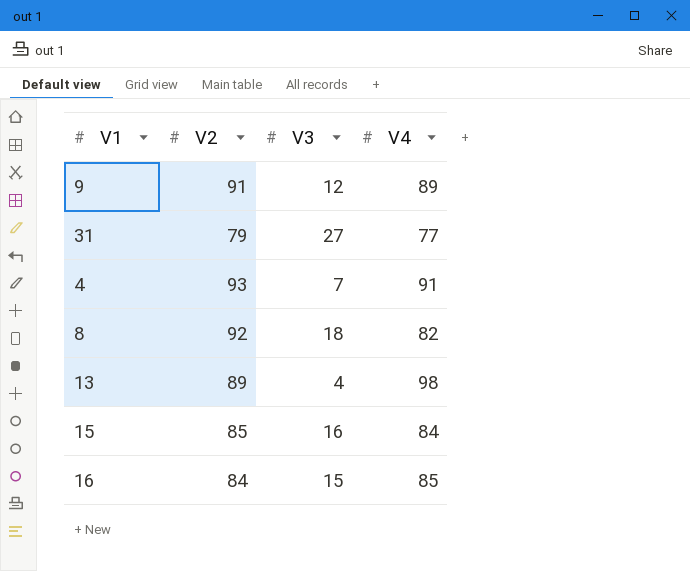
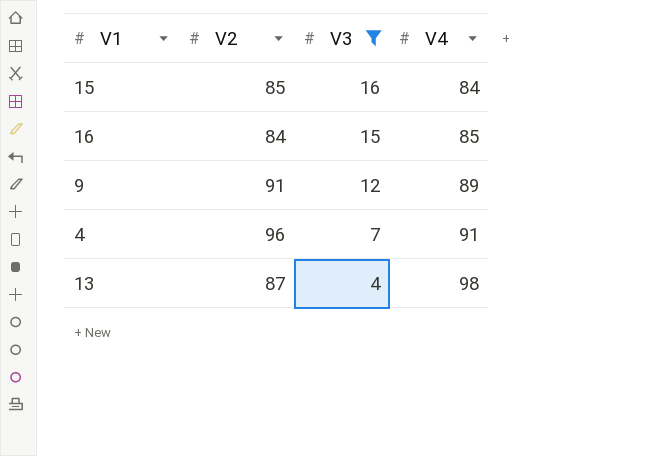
filter: none -> V3 <= 16
row order: none -> V3 descending
4 | V2: 93 -> 96
13 | V2: 89 -> 87

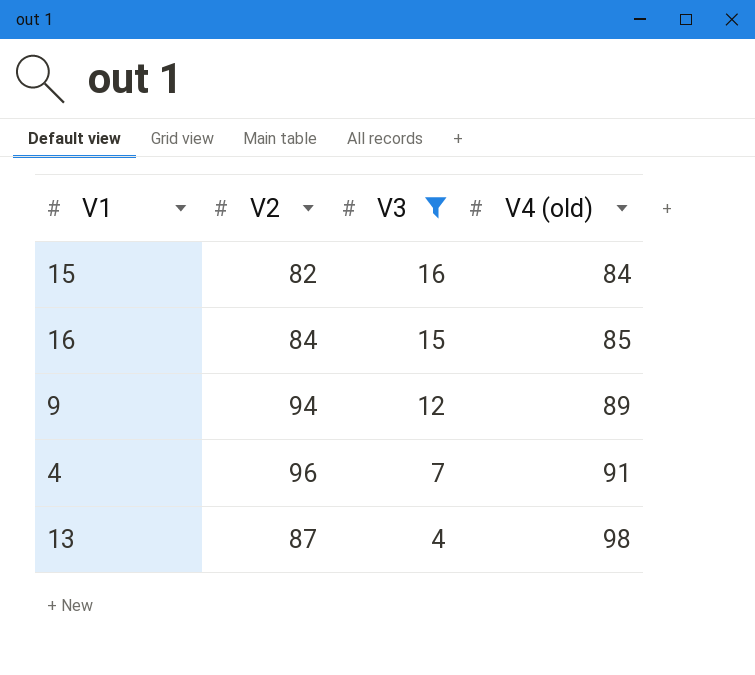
column name: V4 -> V4 (old)
15 | V2: 85 -> 82
9 | V2: 91 -> 94

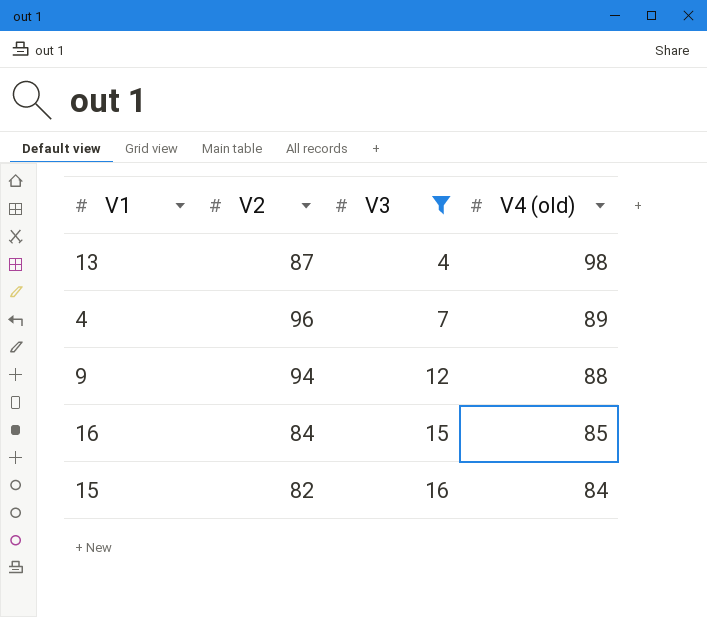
row order: V3 descending -> V3 ascending
4 | V4 (old): 91 -> 89
9 | V4 (old): 89 -> 88

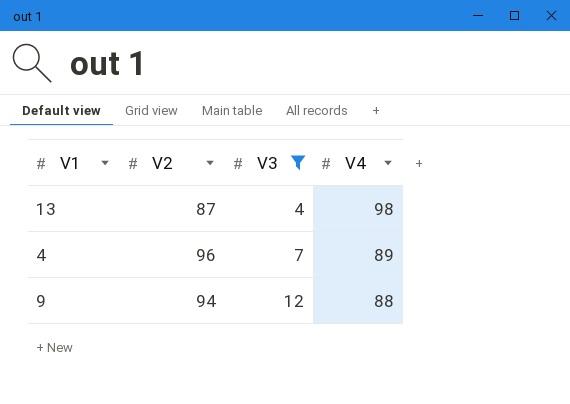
column name: V4 (old) -> V4
row 16: 84 | 15 | 85 -> none
row 15: 82 | 16 | 84 -> none

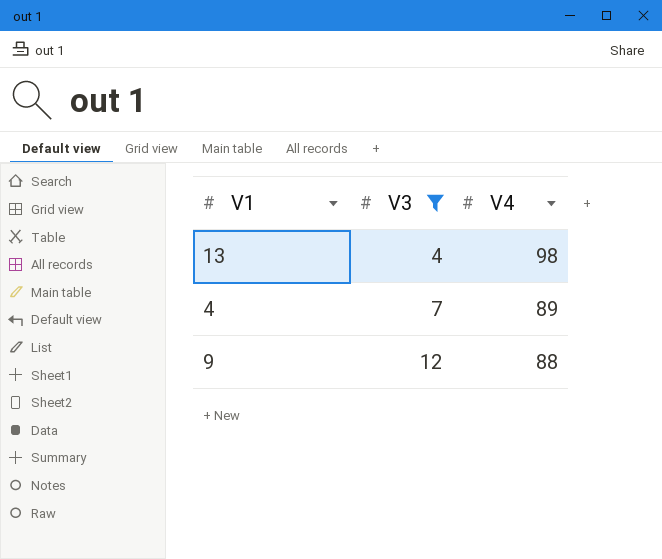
column V2 | position: 2 -> none

